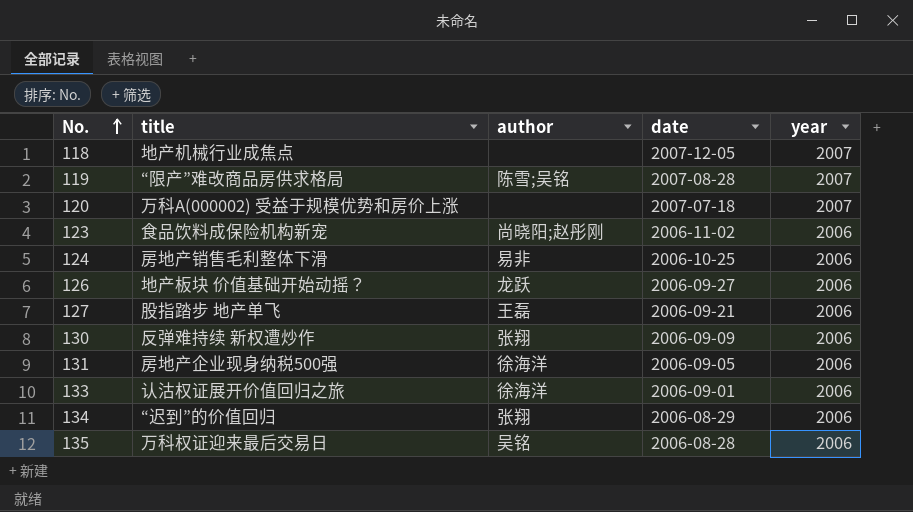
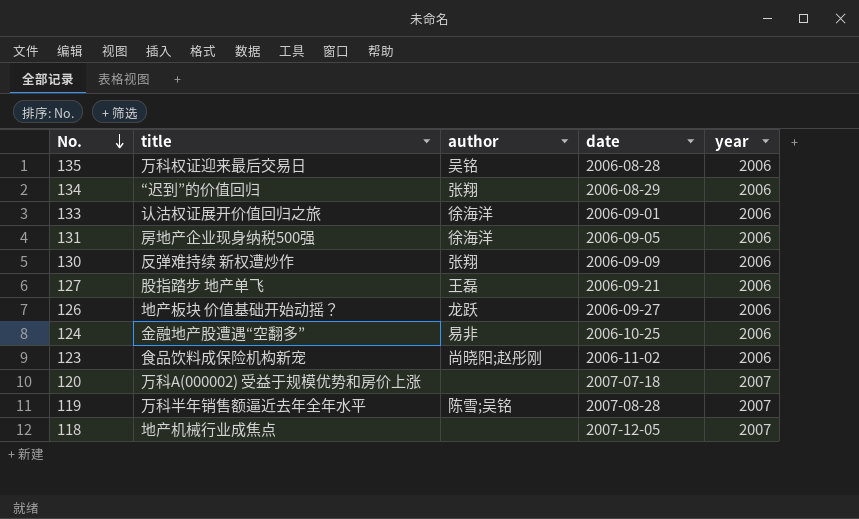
row order: No. ascending -> No. descending
124 | title: 房地产销售毛利整体下滑 -> 金融地产股遭遇“空翻多”
119 | title: “限产”难改商品房供求格局 -> 万科半年销售额逼近去年全年水平

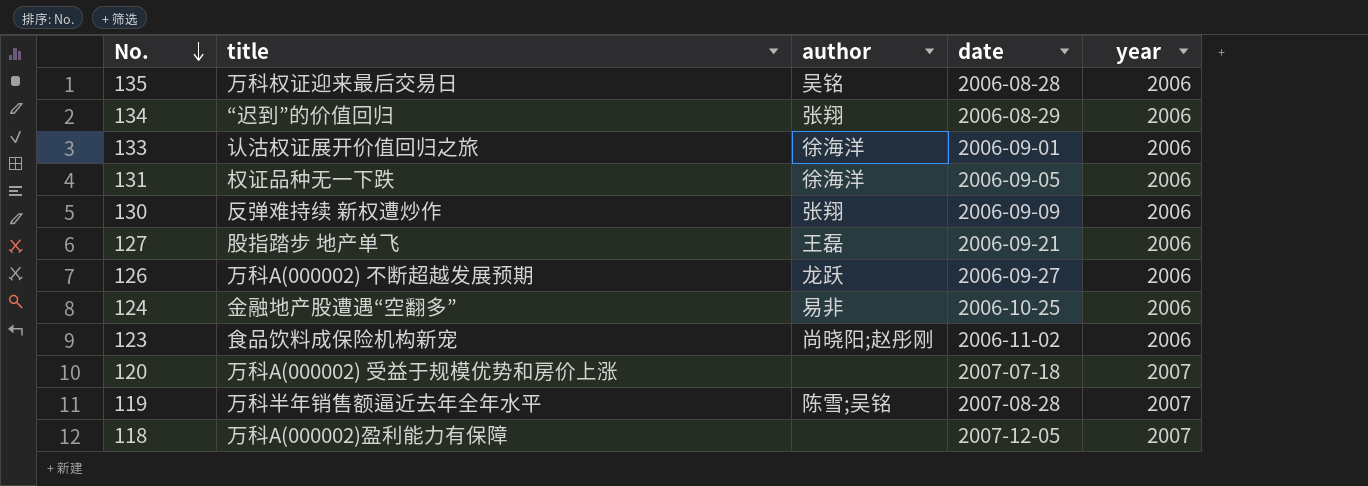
131 | title: 房地产企业现身纳税500强 -> 权证品种无一下跌
126 | title: 地产板块 价值基础开始动摇？ -> 万科A(000002) 不断超越发展预期
118 | title: 地产机械行业成焦点 -> 万科A(000002)盈利能力有保障

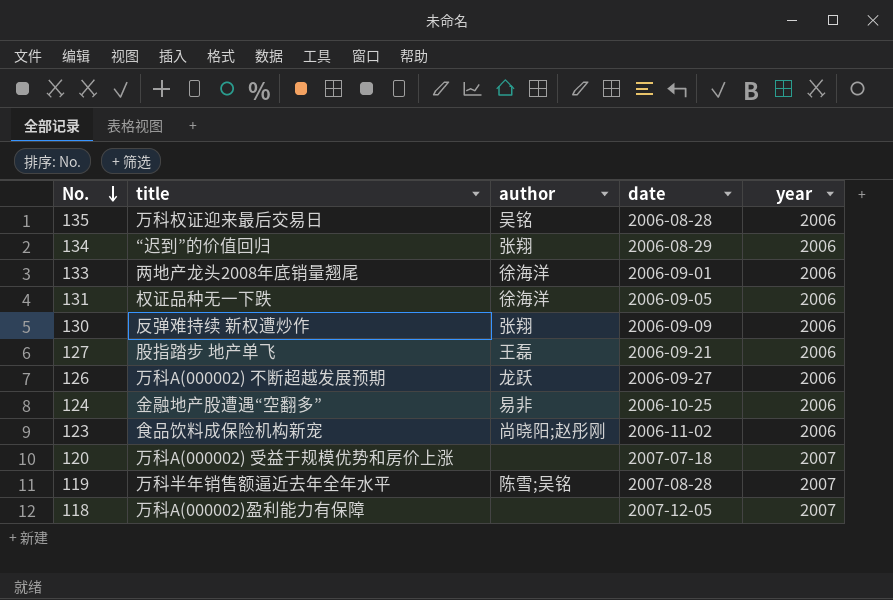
133 | title: 认沽权证展开价值回归之旅 -> 两地产龙头2008年底销量翘尾

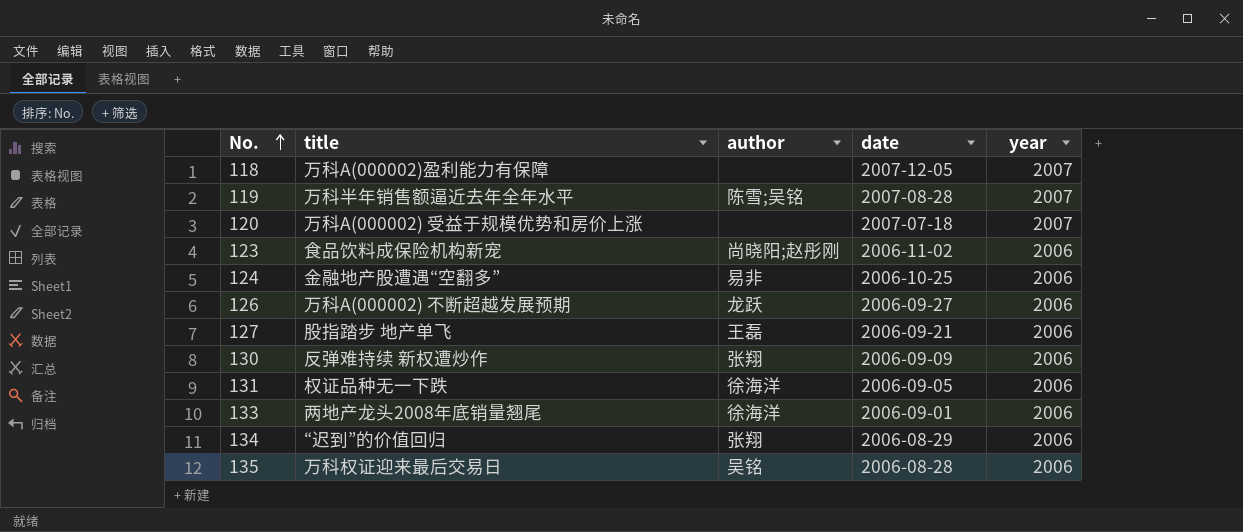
row order: No. descending -> No. ascending

